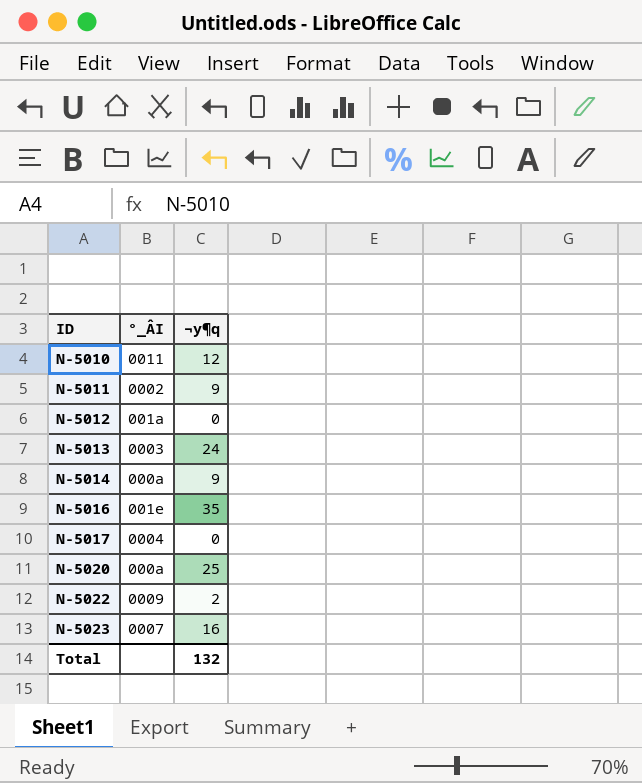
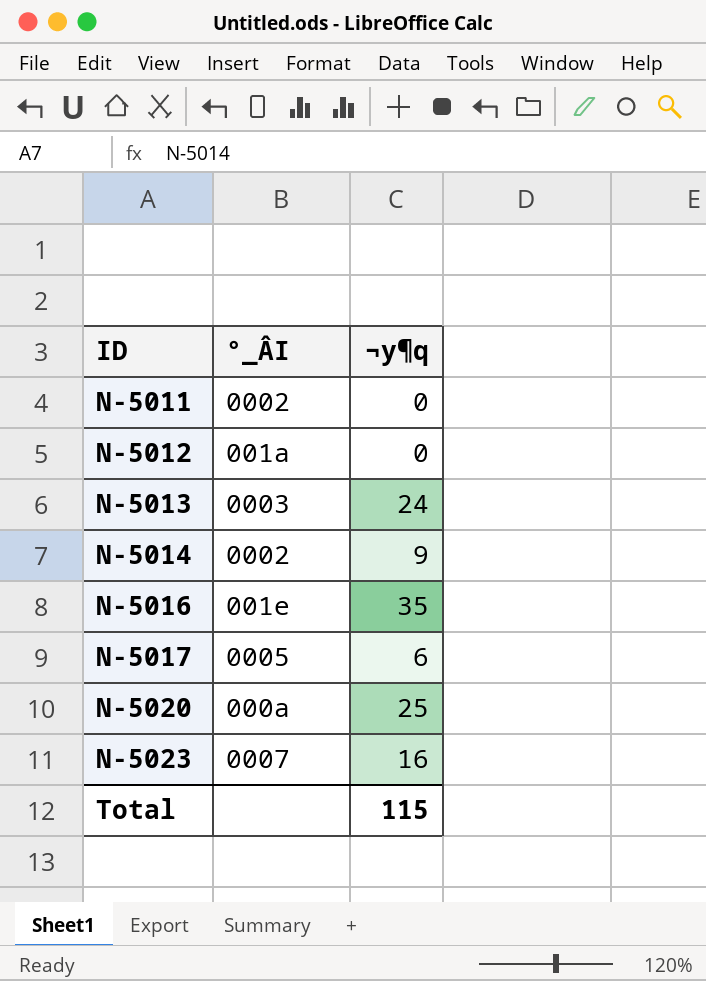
row N-5010: 0011 | 12 -> none
row N-5022: 0009 | 2 -> none
N-5011 | ¬y¶q: 9 -> 0
N-5014 | °_ÂI: 000a -> 0002
N-5017 | °_ÂI: 0004 -> 0005
N-5017 | ¬y¶q: 0 -> 6
Total | ¬y¶q: 132 -> 115

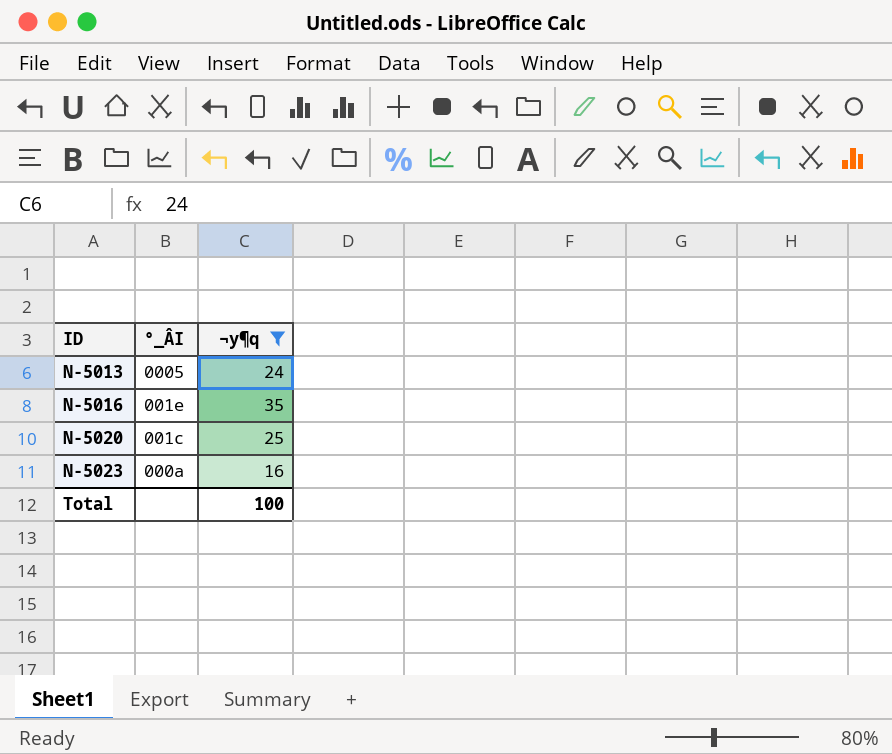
filter: none -> ¬y¶q >= 16
N-5013 | °_ÂI: 0003 -> 0005
N-5020 | °_ÂI: 000a -> 001c
N-5023 | °_ÂI: 0007 -> 000a
Total | ¬y¶q: 115 -> 100

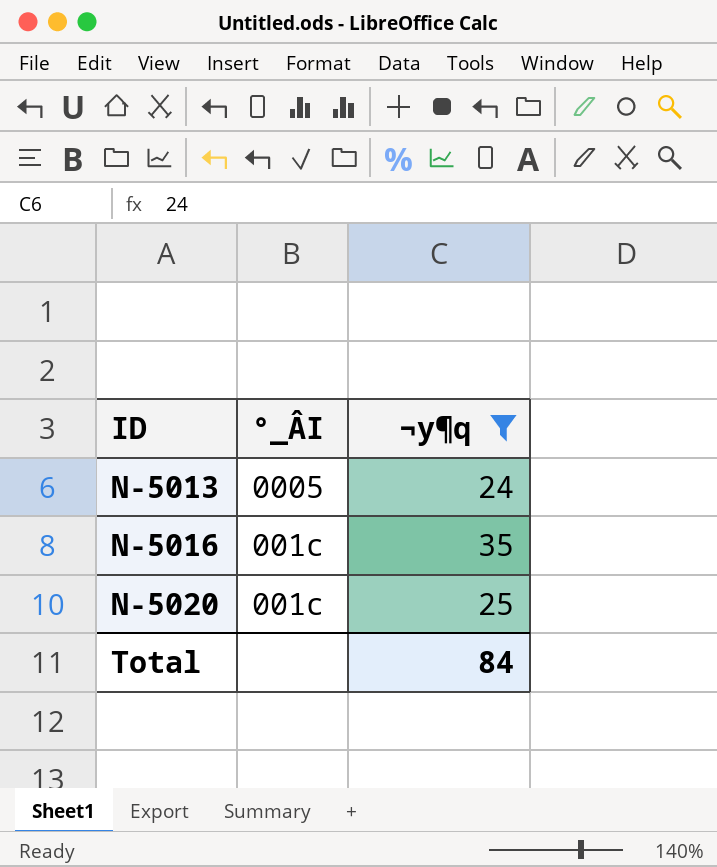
row N-5023: 000a | 16 -> none
N-5016 | °_ÂI: 001e -> 001c
Total | ¬y¶q: 100 -> 84

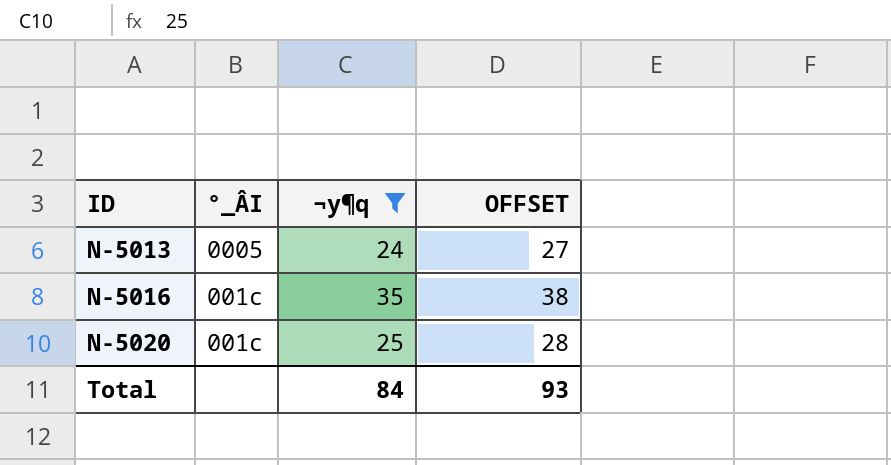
column OFFSET | formula: none -> [¬y¶q] + 3

